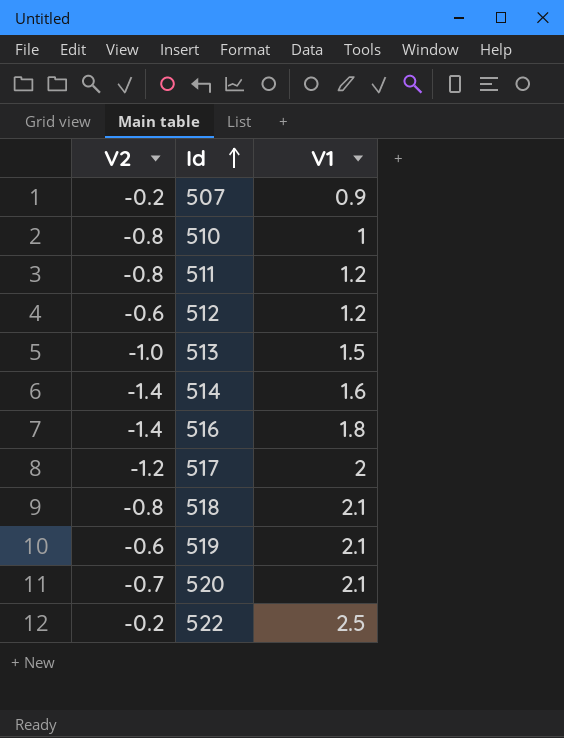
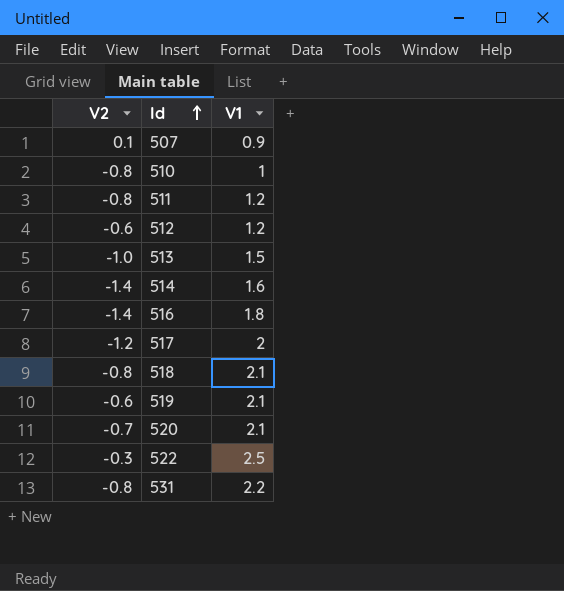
507 | V2: -0.2 -> 0.1
522 | V2: -0.2 -> -0.3
row 531: none -> -0.8 | 2.2

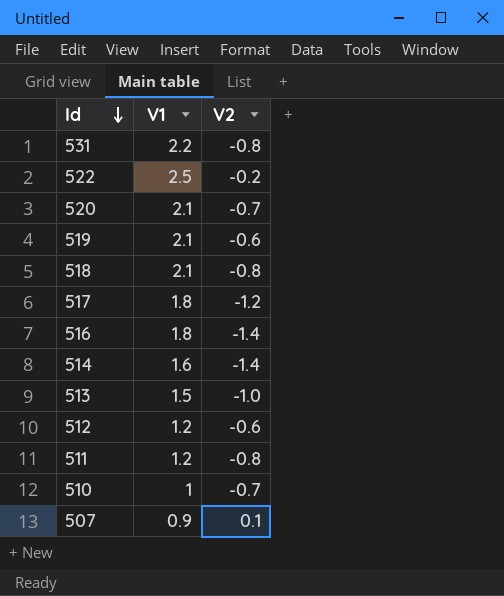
row order: Id ascending -> Id descending
column V2 | position: 1 -> 3
522 | V2: -0.3 -> -0.2
517 | V1: 2 -> 1.8
510 | V2: -0.8 -> -0.7

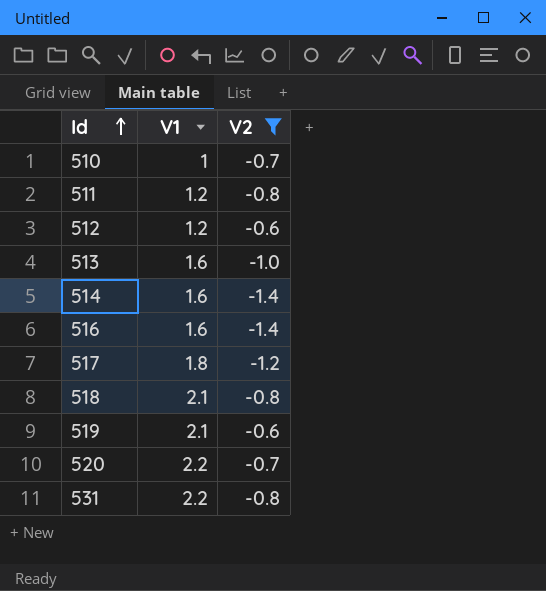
filter: none -> V2 <= -0.6
row order: Id descending -> Id ascending
513 | V1: 1.5 -> 1.6
516 | V1: 1.8 -> 1.6
520 | V1: 2.1 -> 2.2

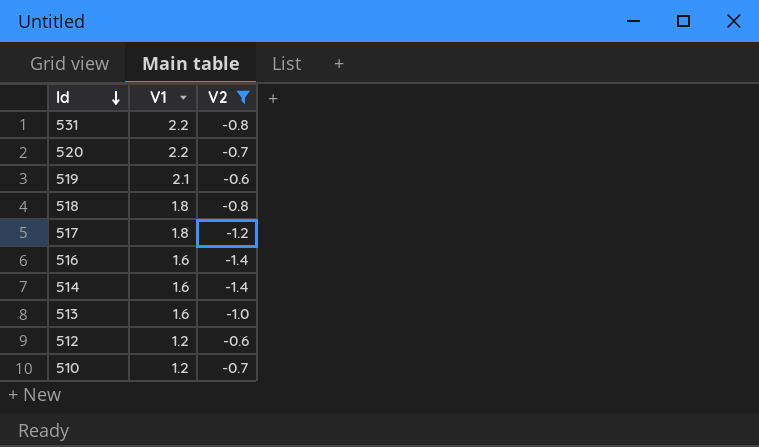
row order: Id ascending -> Id descending
row 511: 1.2 | -0.8 -> none
518 | V1: 2.1 -> 1.8
510 | V1: 1 -> 1.2

